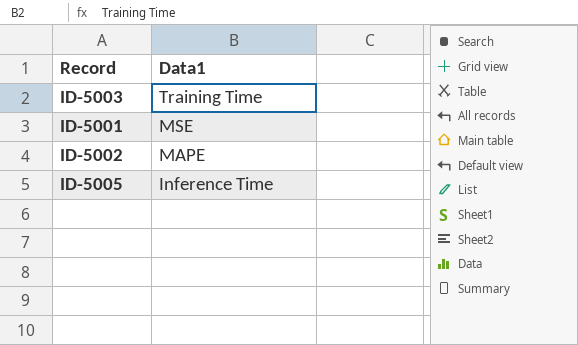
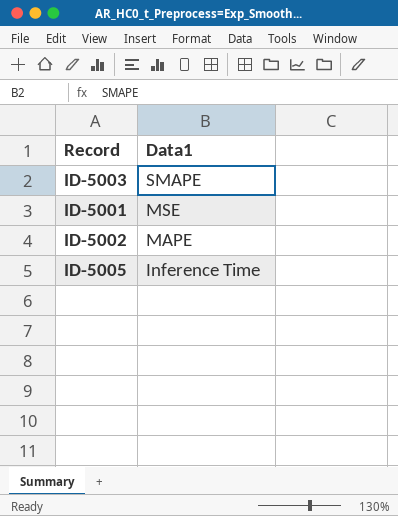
ID-5003 | Data1: Training Time -> SMAPE

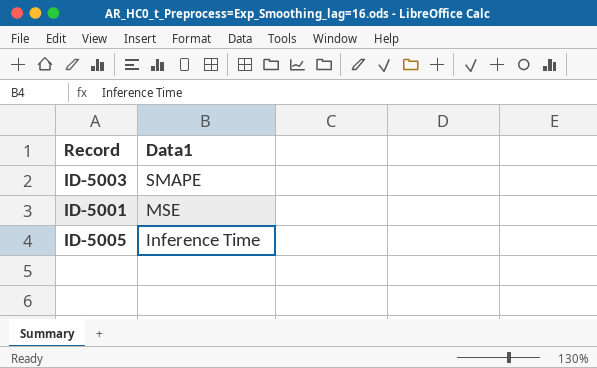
row ID-5002: MAPE -> none

